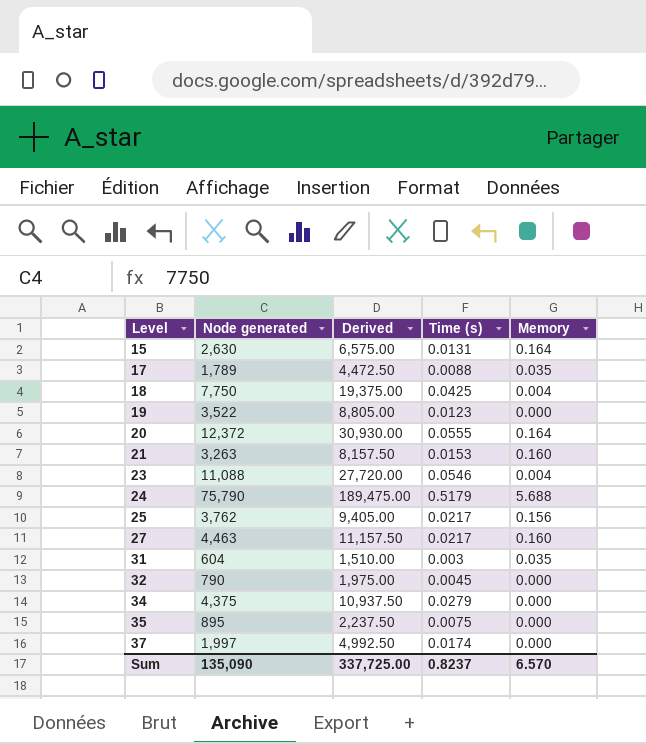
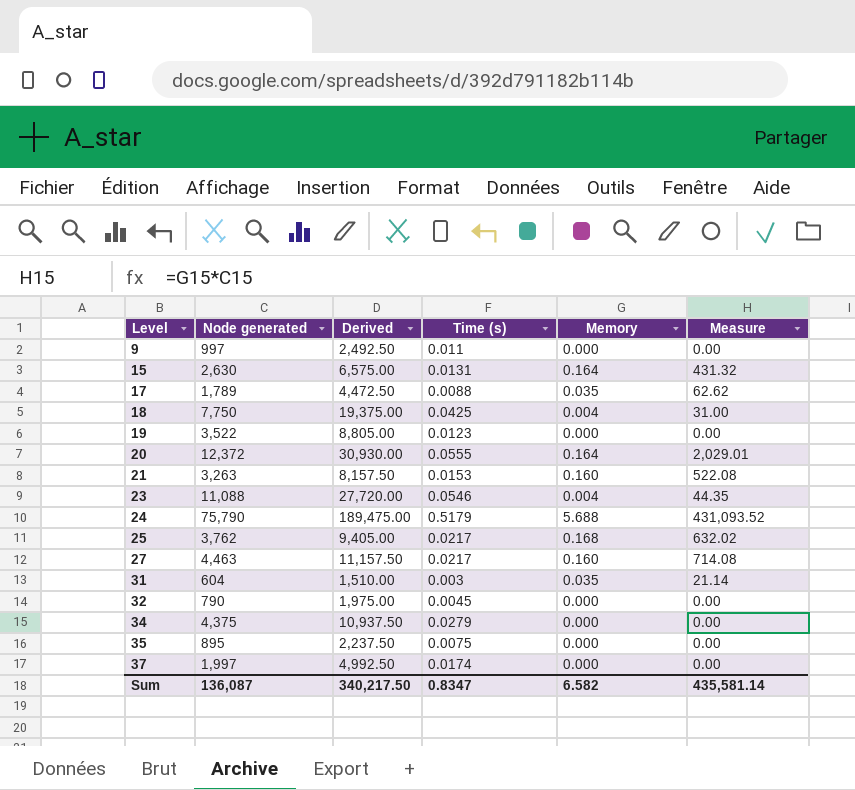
column Measure | formula: none -> [Node generated] * [Memory]
row 9: none -> 997 | 2,492.50 | 0.011 | 0.000 | 0.00
25 | Memory: 0.156 -> 0.168
Sum | Node generated: 135,090 -> 136,087
Sum | Derived: 337,725.00 -> 340,217.50
Sum | Time (s): 0.8237 -> 0.8347
Sum | Memory: 6.570 -> 6.582

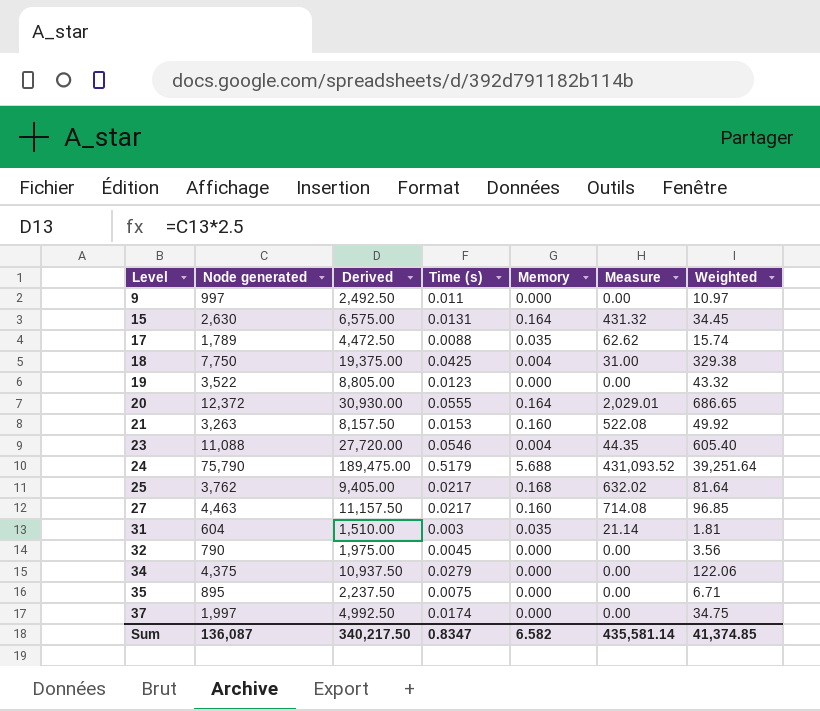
column Weighted | formula: none -> [Node generated] * [Time (s)]

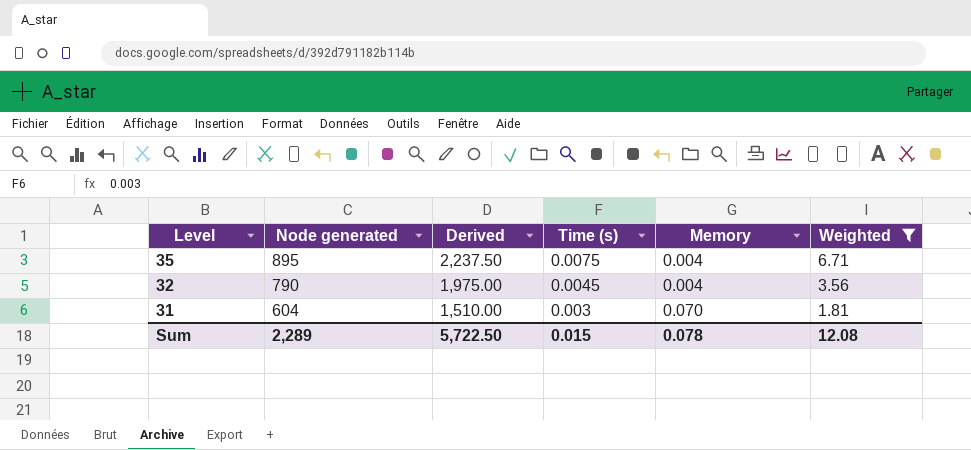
filter: none -> Weighted <= 6.71
row order: Level ascending -> Level descending
column Measure | formula: [Node generated] * [Memory] -> none
35 | Memory: 0.000 -> 0.004
32 | Memory: 0.000 -> 0.004
31 | Memory: 0.035 -> 0.070
Sum | Node generated: 136,087 -> 2,289
Sum | Derived: 340,217.50 -> 5,722.50
Sum | Time (s): 0.8347 -> 0.015
Sum | Memory: 6.582 -> 0.078
Sum | Weighted: 41,374.85 -> 12.08

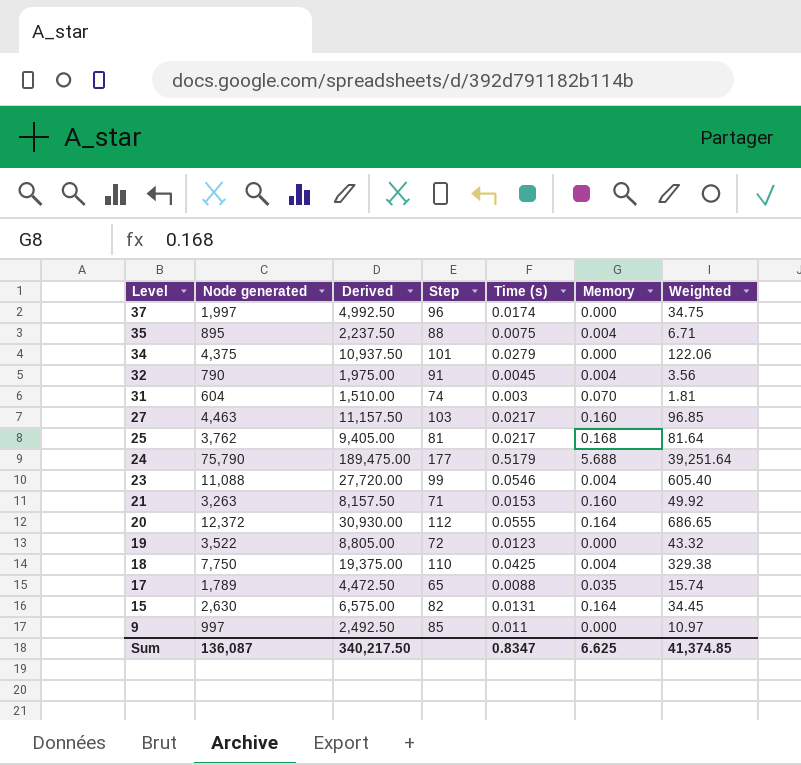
filter: Weighted <= 6.71 -> none
column Step | position: none -> 4
Sum | Node generated: 2,289 -> 136,087
Sum | Derived: 5,722.50 -> 340,217.50
Sum | Time (s): 0.015 -> 0.8347
Sum | Memory: 0.078 -> 6.625
Sum | Weighted: 12.08 -> 41,374.85

